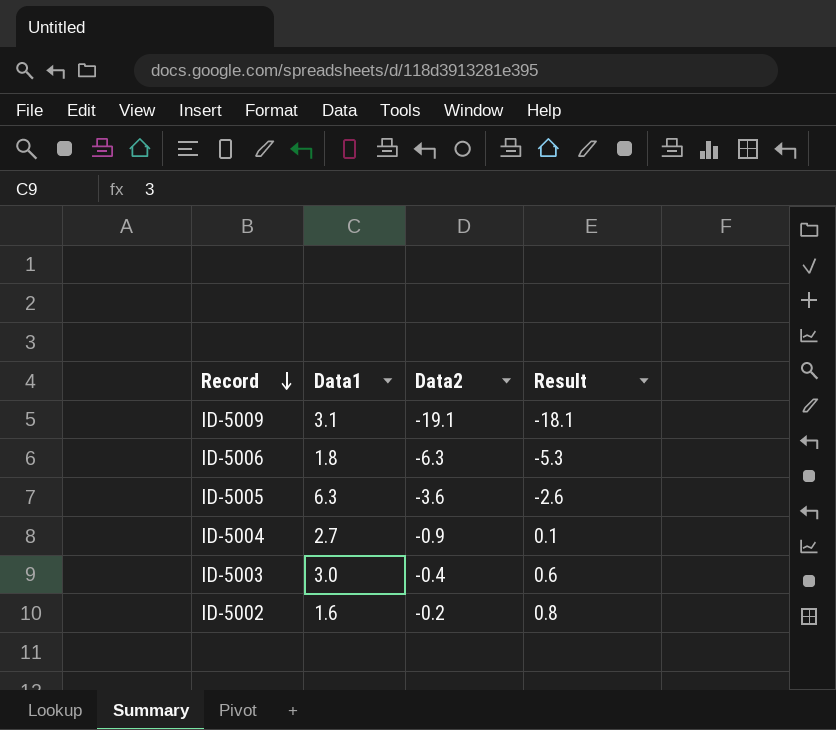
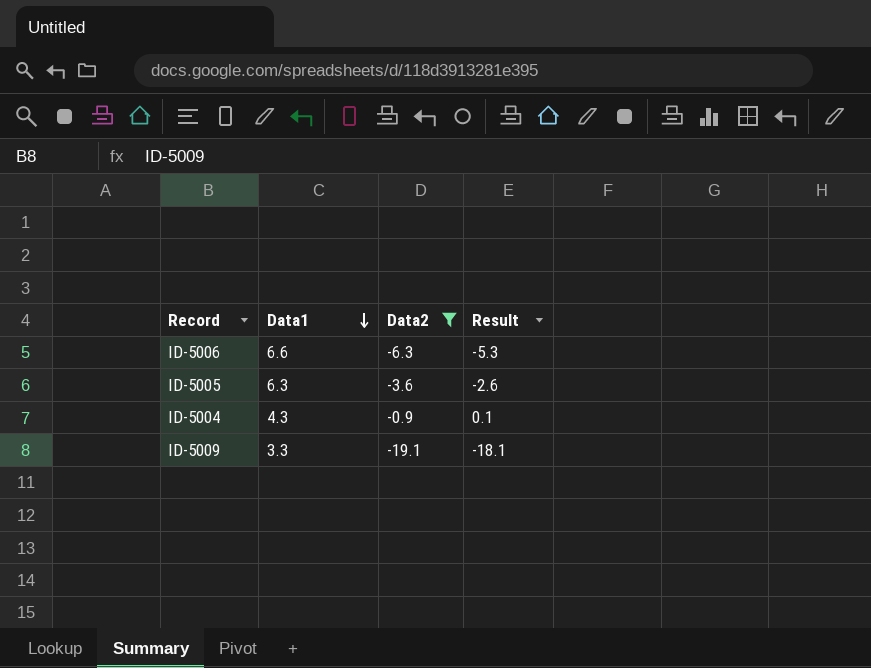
filter: none -> Data2 <= -0.9
row order: Record descending -> Data1 descending
ID-5006 | Data1: 1.8 -> 6.6
ID-5004 | Data1: 2.7 -> 4.3
ID-5009 | Data1: 3.1 -> 3.3

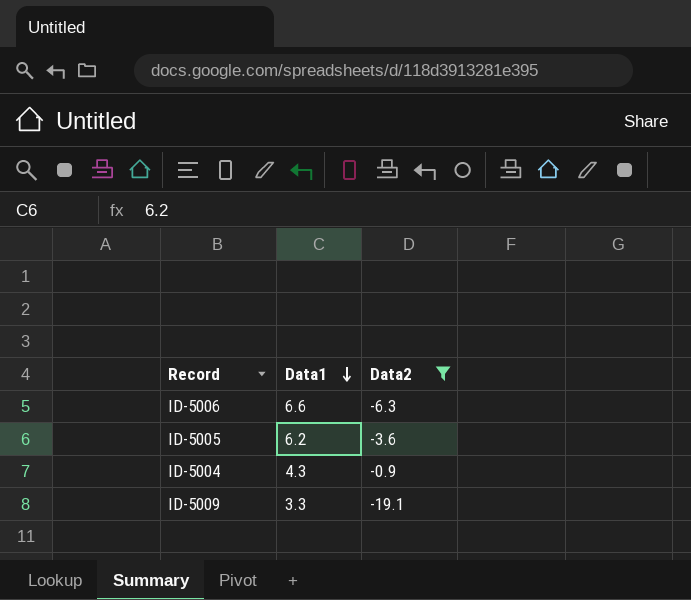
column Result | formula: [Data2] + 1 -> none
ID-5005 | Data1: 6.3 -> 6.2

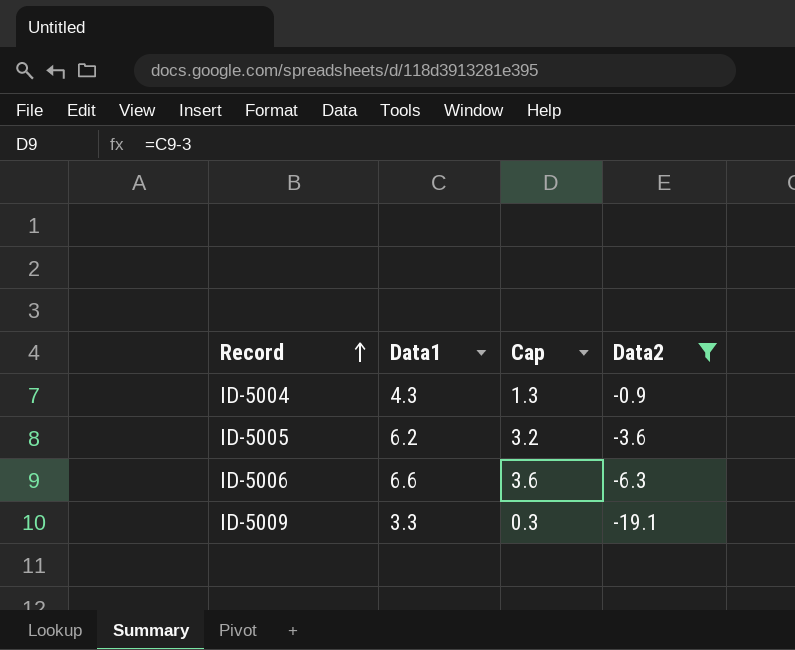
row order: Data1 descending -> Record ascending
column Cap | formula: none -> [Data1] - 3

